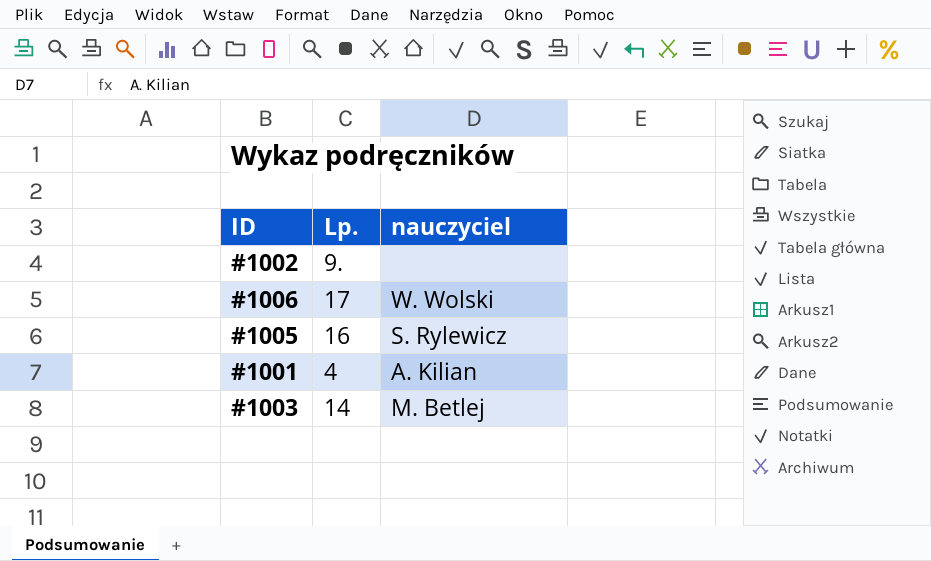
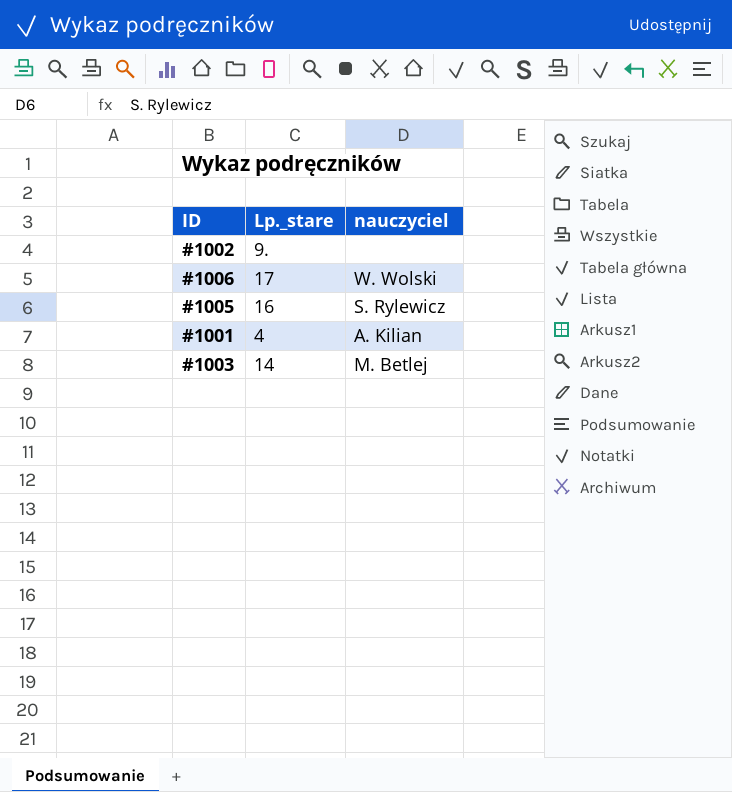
column name: Lp. -> Lp._stare

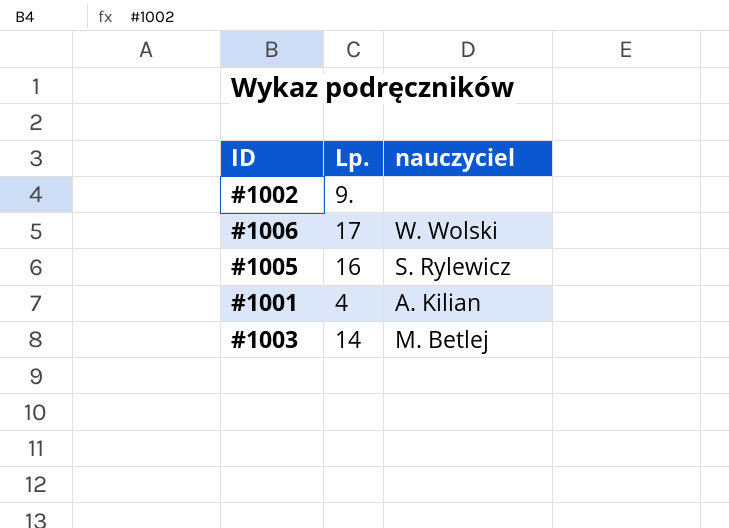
column name: Lp._stare -> Lp.

